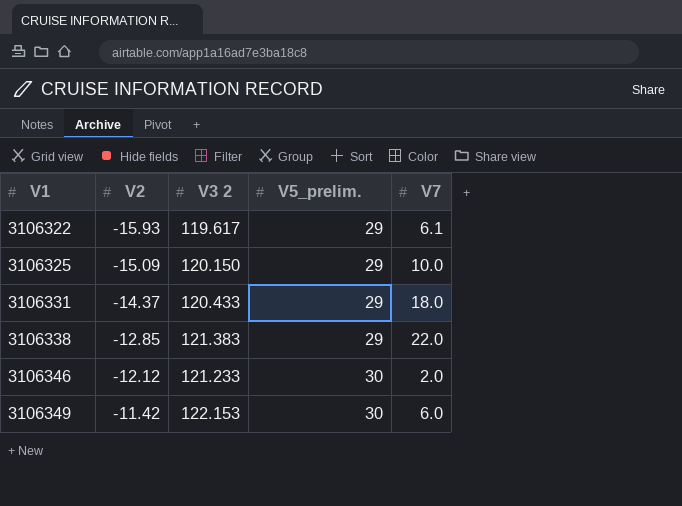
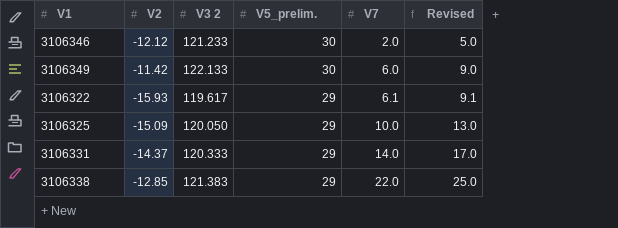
row order: V1 ascending -> V5_prelim. descending
column Revised | formula: none -> [V7] + 3
3106349 | V3 2: 122.153 -> 122.133
3106325 | V3 2: 120.150 -> 120.050
3106331 | V3 2: 120.433 -> 120.333
3106331 | V7: 18.0 -> 14.0

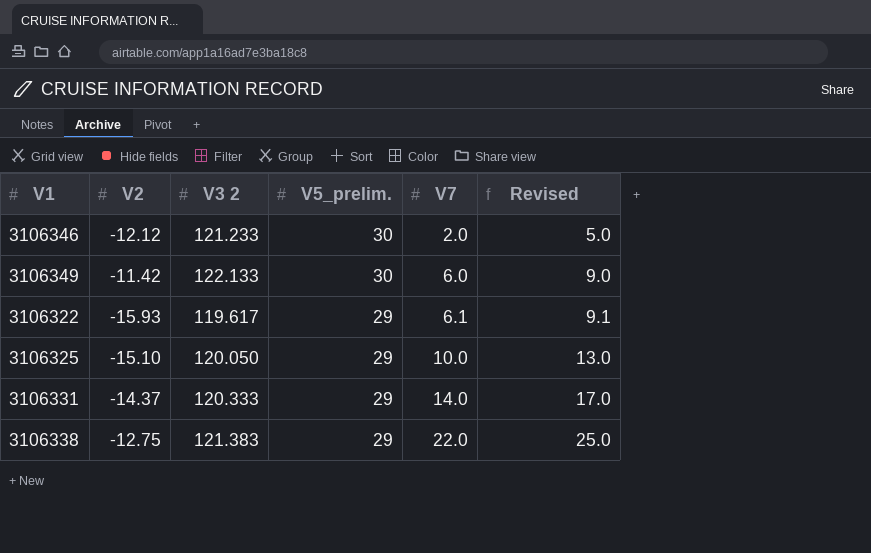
3106325 | V2: -15.09 -> -15.10
3106338 | V2: -12.85 -> -12.75

